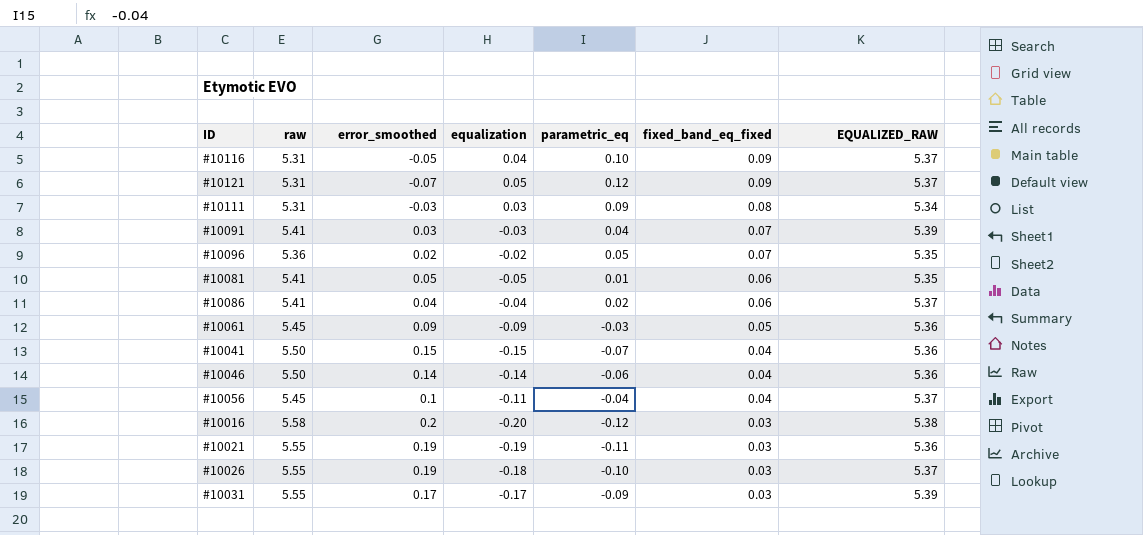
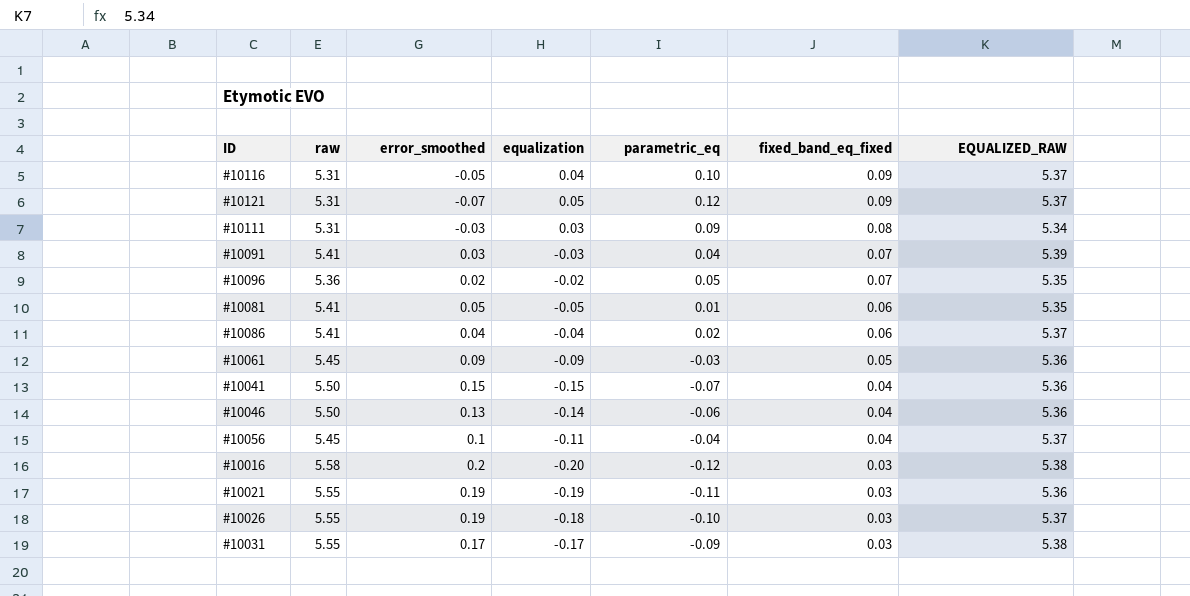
#10046 | error_smoothed: 0.14 -> 0.13
#10031 | EQUALIZED_RAW: 5.39 -> 5.38

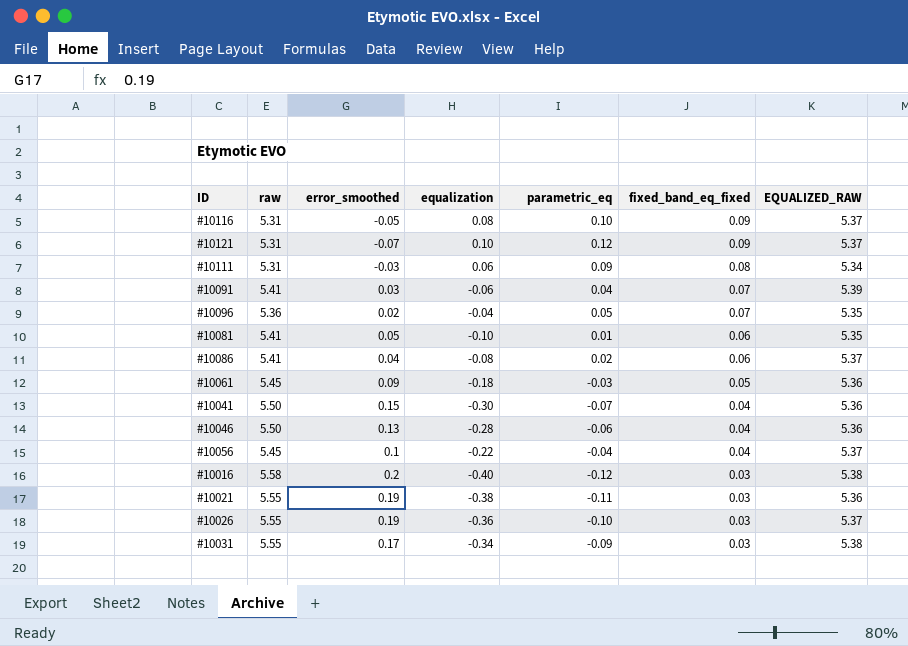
#10116 | equalization: 0.04 -> 0.08
#10121 | equalization: 0.05 -> 0.10
#10111 | equalization: 0.03 -> 0.06
#10091 | equalization: -0.03 -> -0.06
#10096 | equalization: -0.02 -> -0.04
#10081 | equalization: -0.05 -> -0.10
#10086 | equalization: -0.04 -> -0.08
#10061 | equalization: -0.09 -> -0.18
#10041 | equalization: -0.15 -> -0.30
#10046 | equalization: -0.14 -> -0.28
#10056 | equalization: -0.11 -> -0.22
#10016 | equalization: -0.20 -> -0.40
#10021 | equalization: -0.19 -> -0.38
#10026 | equalization: -0.18 -> -0.36
#10031 | equalization: -0.17 -> -0.34

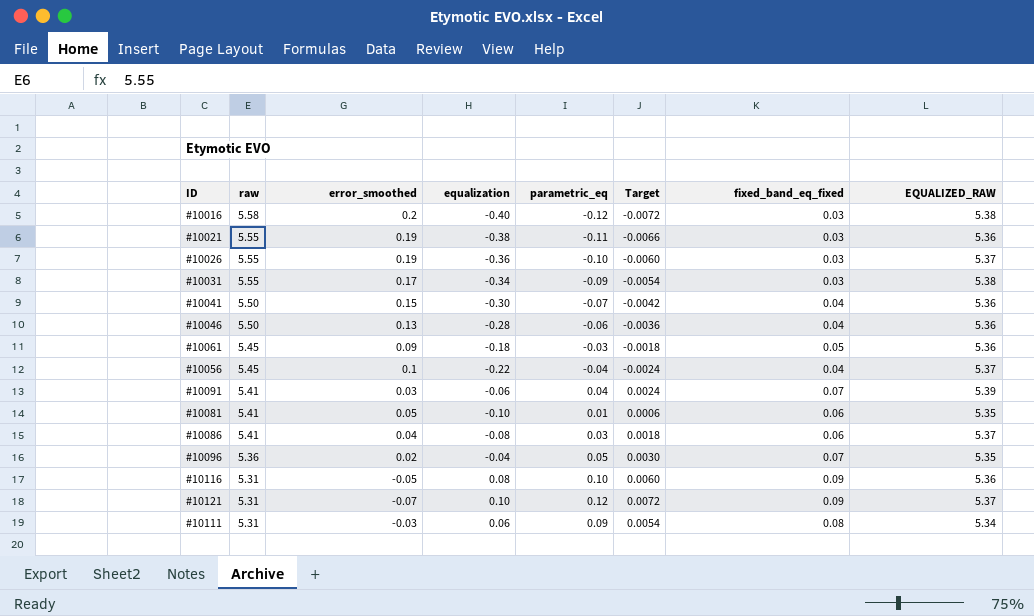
row order: fixed_band_eq_fixed descending -> raw descending
column Target | formula: none -> [parametric_eq] * 0.06
#10086 | parametric_eq: 0.02 -> 0.03
#10116 | EQUALIZED_RAW: 5.37 -> 5.36

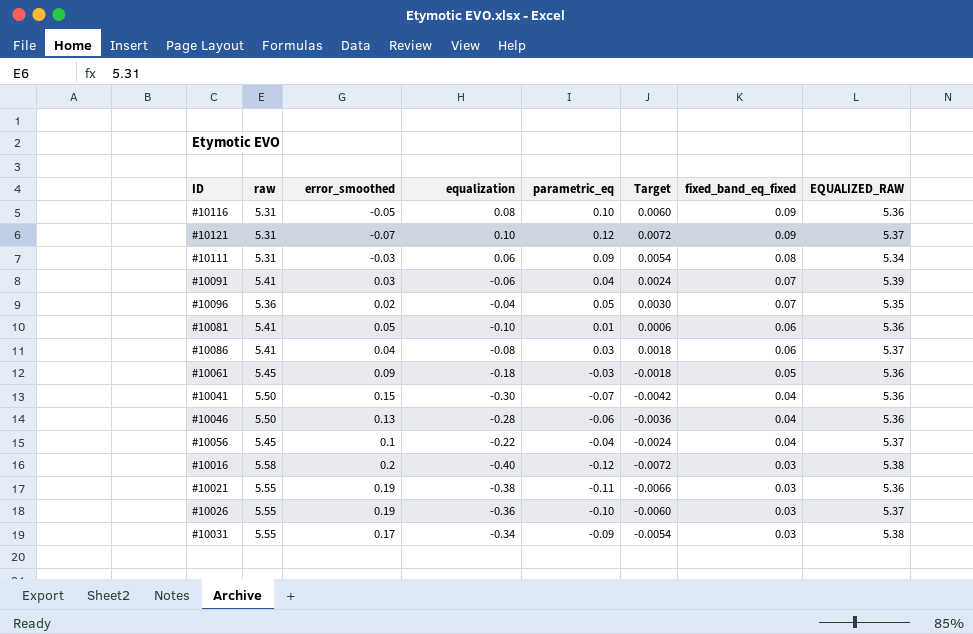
row order: raw descending -> fixed_band_eq_fixed descending
#10081 | EQUALIZED_RAW: 5.35 -> 5.36

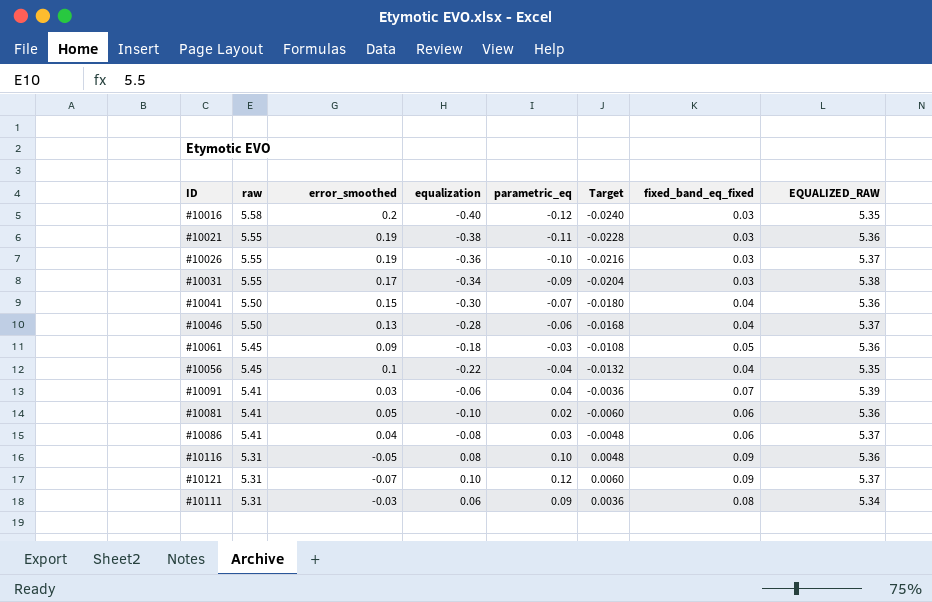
row order: fixed_band_eq_fixed descending -> raw descending
column Target | formula: [parametric_eq] * 0.06 -> [equalization] * 0.06
row #10096: 5.36 | 0.02 | -0.04 | 0.05 | 0.0030 | 0.07 | 5.35 -> none
#10016 | EQUALIZED_RAW: 5.38 -> 5.35
#10046 | EQUALIZED_RAW: 5.36 -> 5.37
#10056 | EQUALIZED_RAW: 5.37 -> 5.35
#10081 | parametric_eq: 0.01 -> 0.02

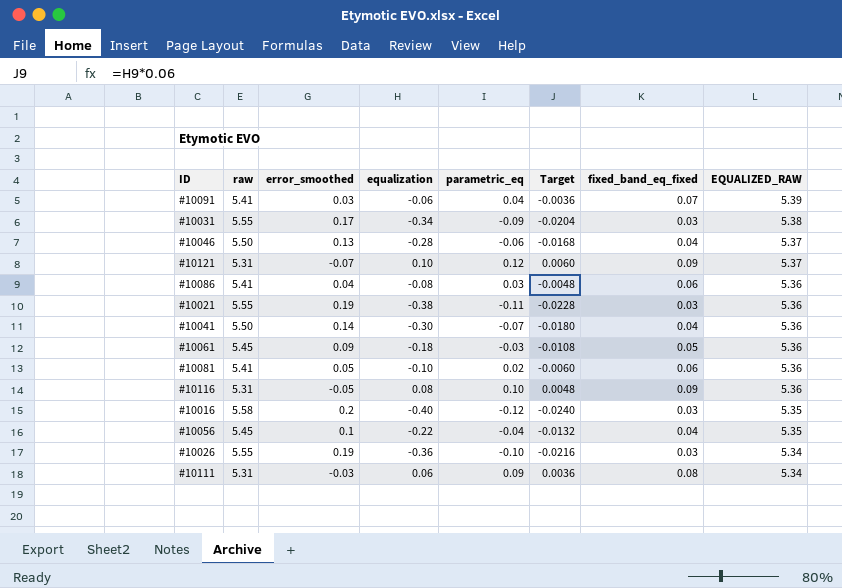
row order: raw descending -> EQUALIZED_RAW descending
#10086 | EQUALIZED_RAW: 5.37 -> 5.36
#10041 | error_smoothed: 0.15 -> 0.14
#10026 | EQUALIZED_RAW: 5.37 -> 5.34

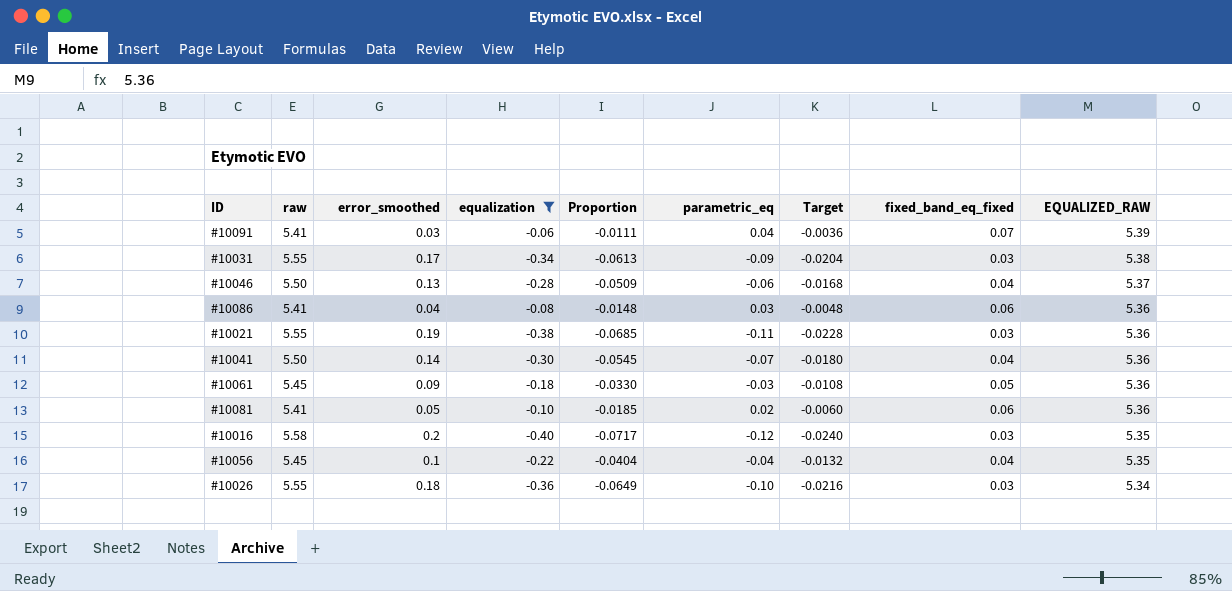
filter: none -> equalization <= -0.06
column Proportion | formula: none -> [equalization] / [raw]
#10026 | error_smoothed: 0.19 -> 0.18

